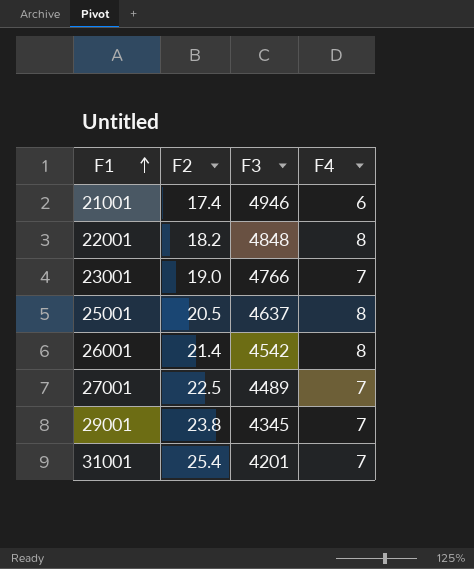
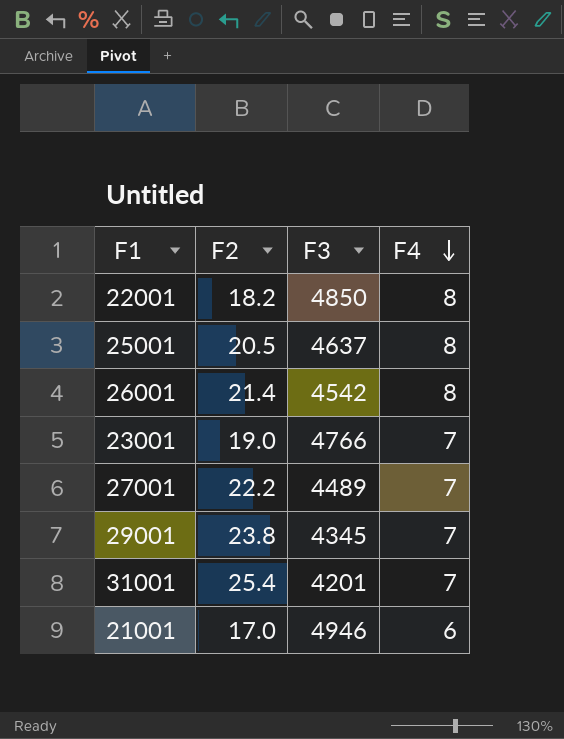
row order: F1 ascending -> F4 descending
22001 | F3: 4848 -> 4850
27001 | F2: 22.5 -> 22.2
21001 | F2: 17.4 -> 17.0

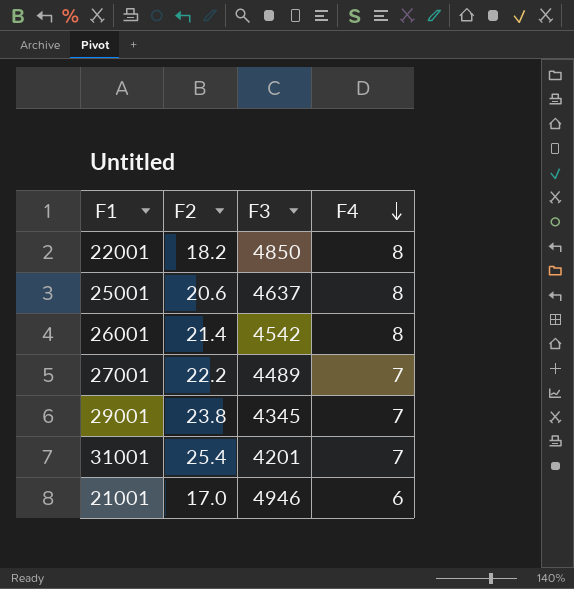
row 23001: 19.0 | 4766 | 7 -> none
25001 | F2: 20.5 -> 20.6

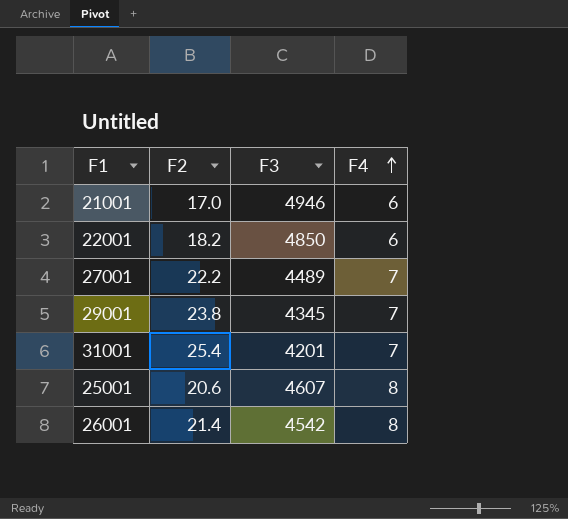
row order: F4 descending -> F4 ascending
22001 | F4: 8 -> 6
25001 | F3: 4637 -> 4607

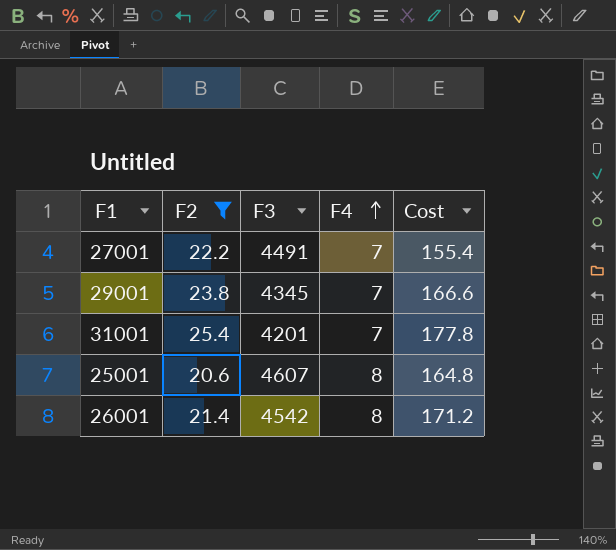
filter: none -> F2 >= 20.6
column Cost | formula: none -> [F2] * [F4]
27001 | F3: 4489 -> 4491

